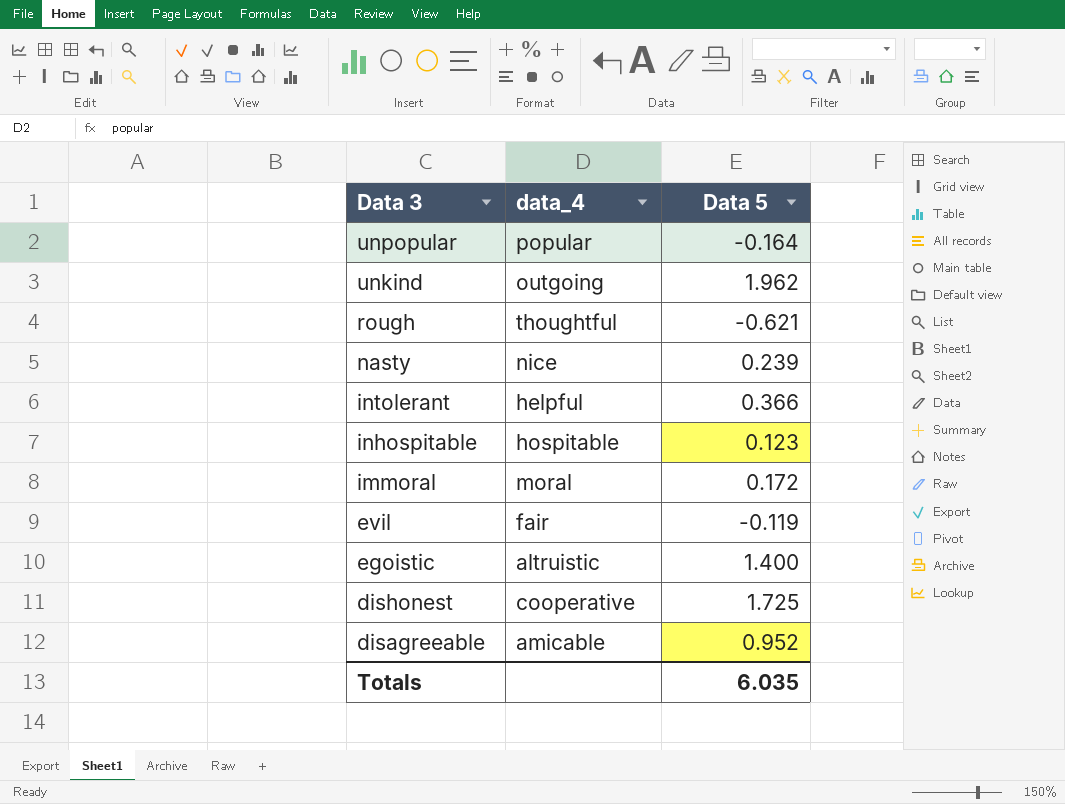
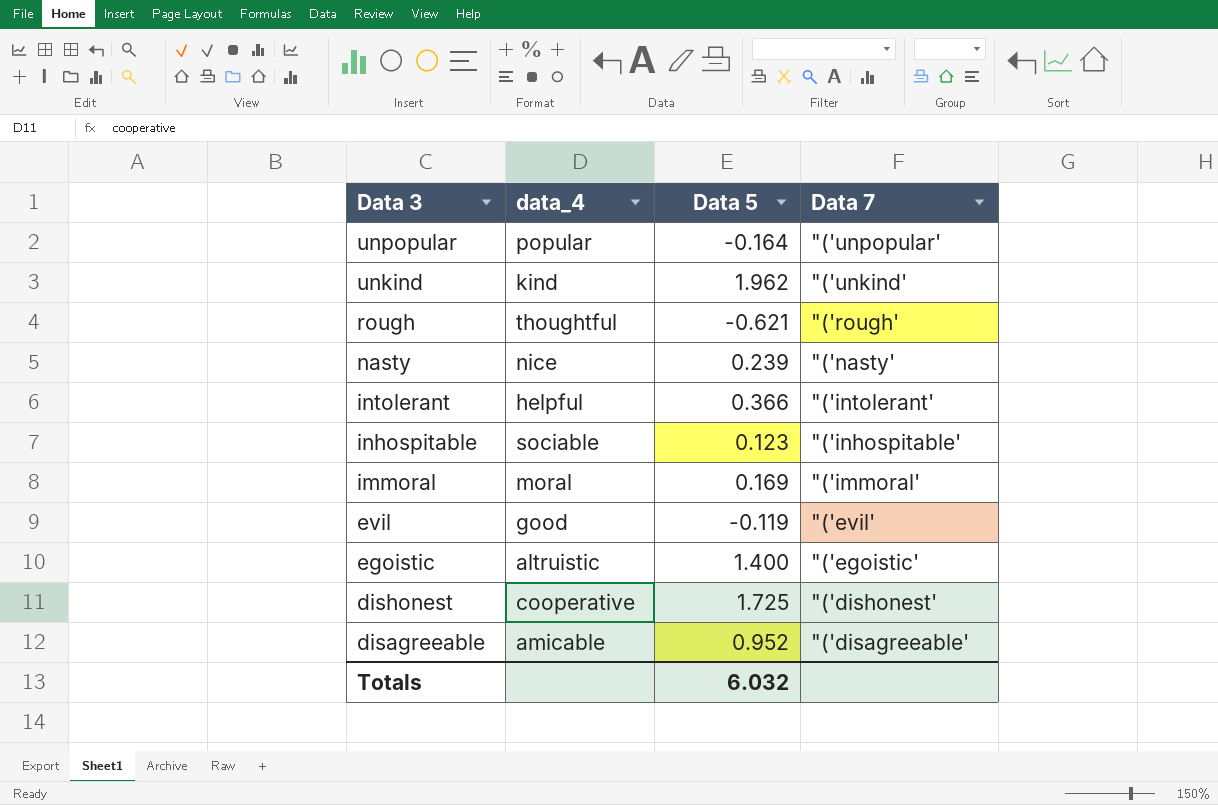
column Data 7 | position: none -> 4
unkind | data_4: outgoing -> kind
inhospitable | data_4: hospitable -> sociable
immoral | Data 5: 0.172 -> 0.169
evil | data_4: fair -> good
Totals | Data 5: 6.035 -> 6.032

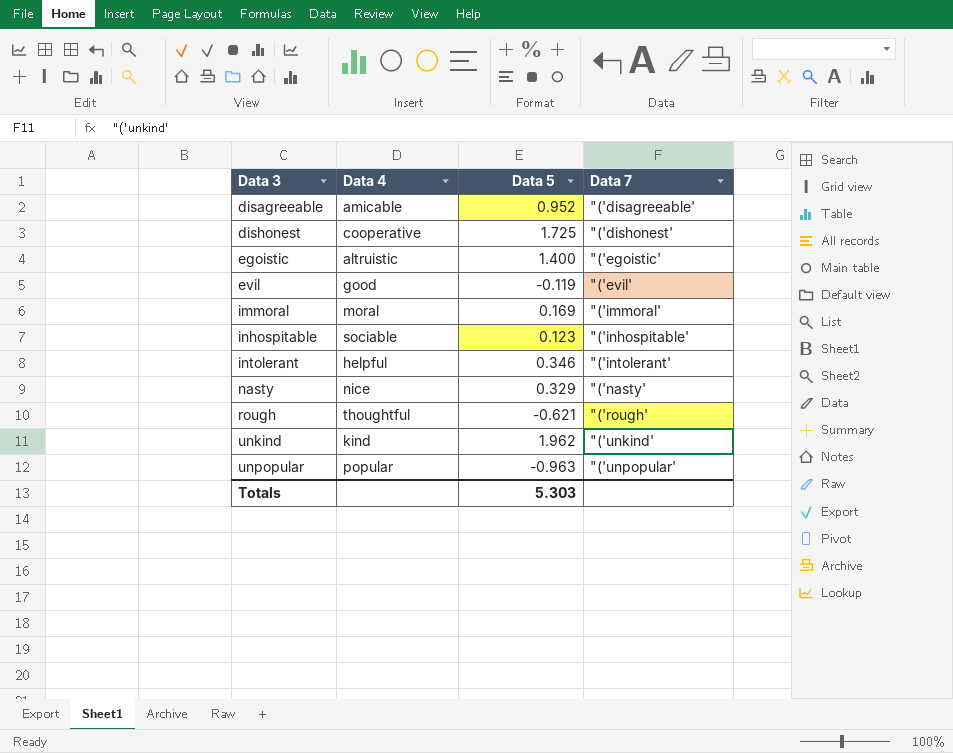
row order: Data 3 descending -> Data 3 ascending
column name: data_4 -> Data 4
intolerant | Data 5: 0.366 -> 0.346
nasty | Data 5: 0.239 -> 0.329
unpopular | Data 5: -0.164 -> -0.963
Totals | Data 5: 6.032 -> 5.303

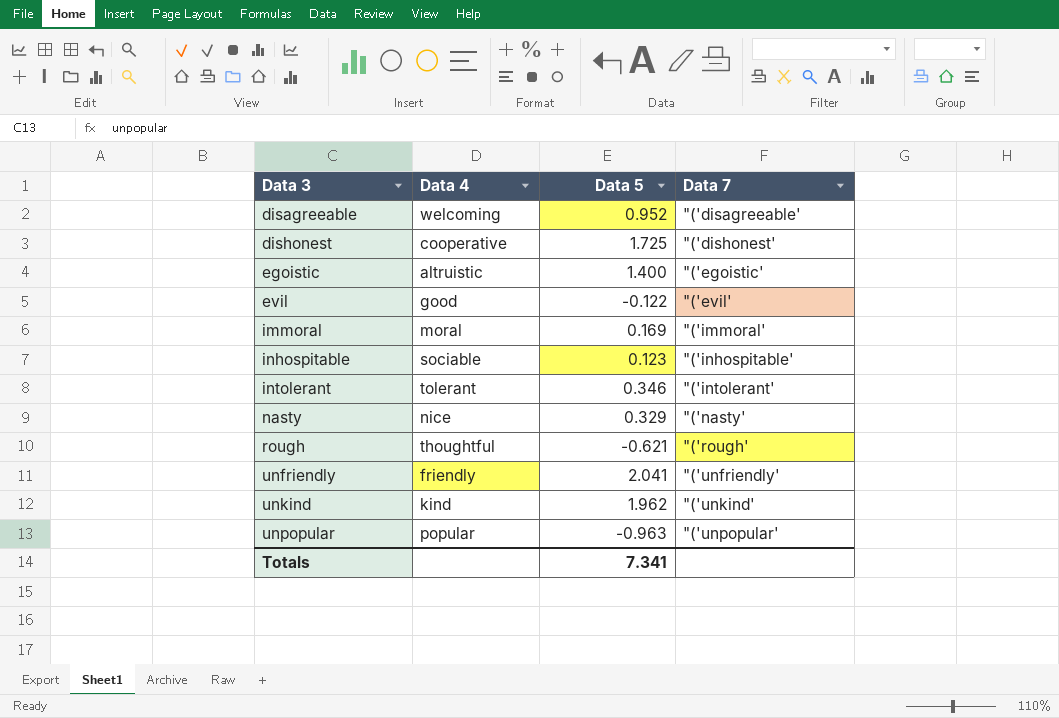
disagreeable | Data 4: amicable -> welcoming
evil | Data 5: -0.119 -> -0.122
intolerant | Data 4: helpful -> tolerant
row unfriendly: none -> friendly | 2.041 | "('unfriendly'
Totals | Data 5: 5.303 -> 7.341

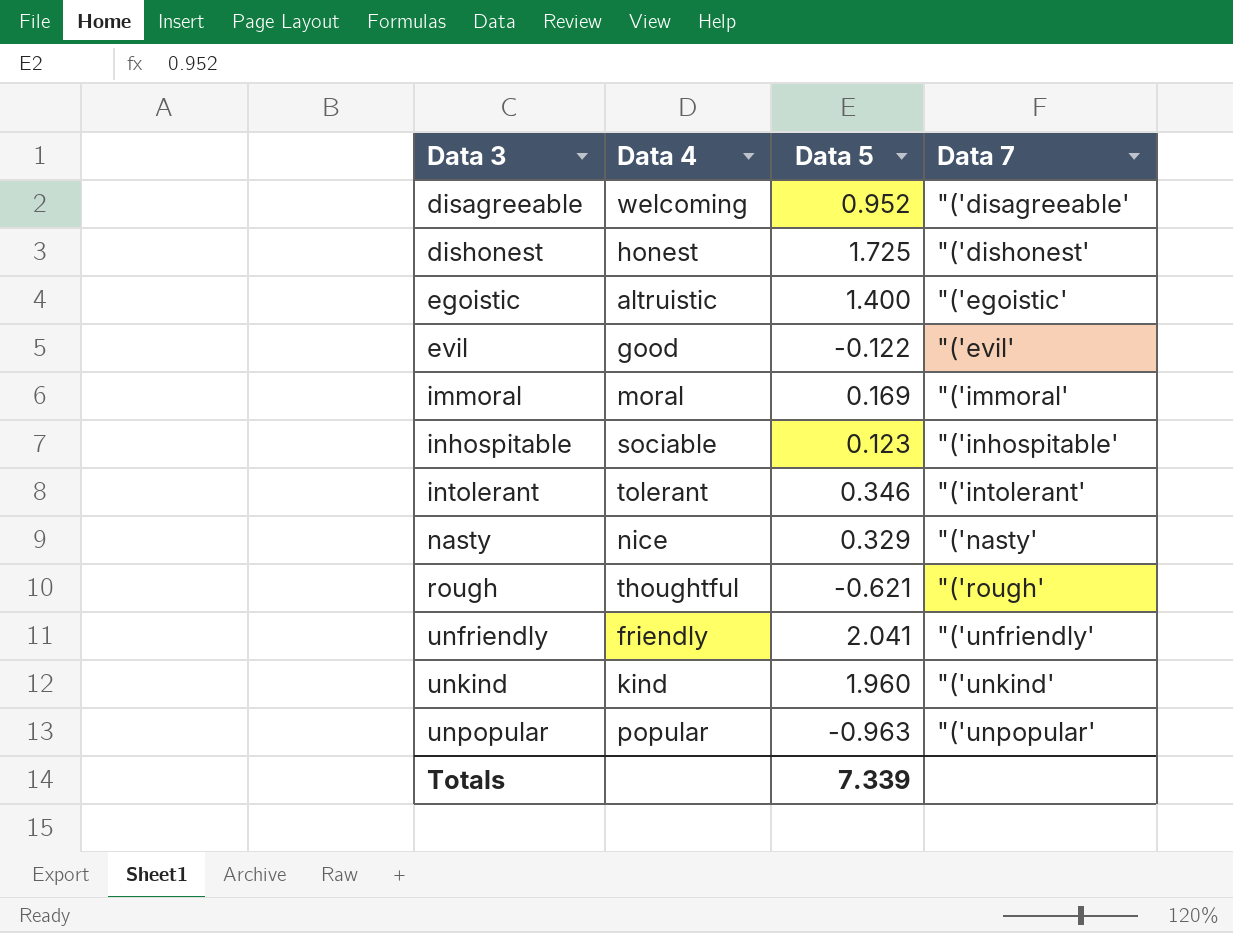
dishonest | Data 4: cooperative -> honest
unkind | Data 5: 1.962 -> 1.960
Totals | Data 5: 7.341 -> 7.339

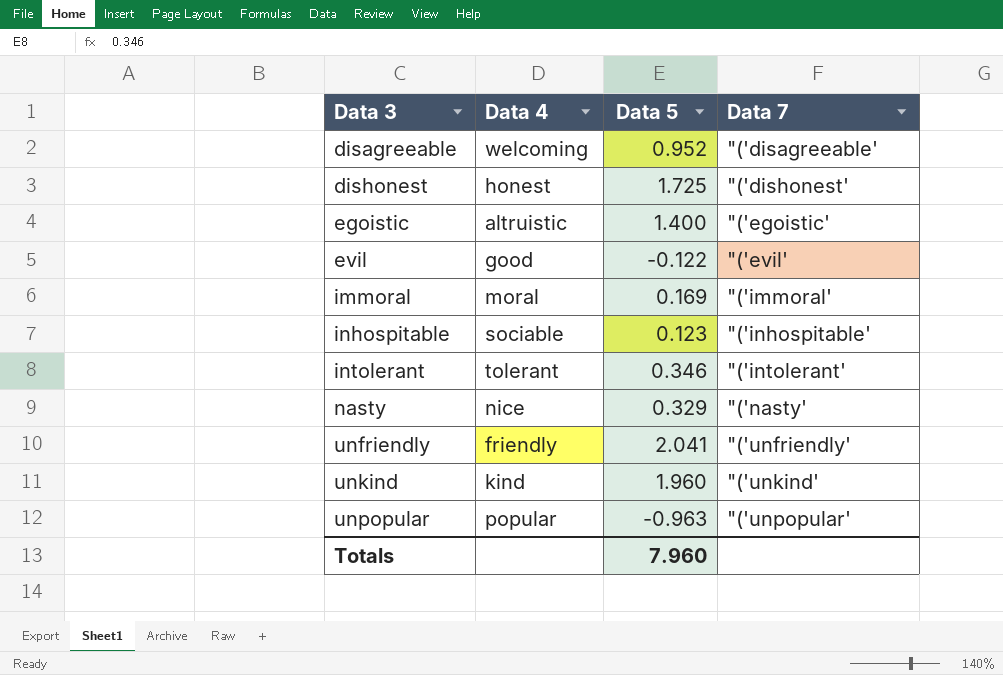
row rough: thoughtful | -0.621 | "('rough' -> none
Totals | Data 5: 7.339 -> 7.960

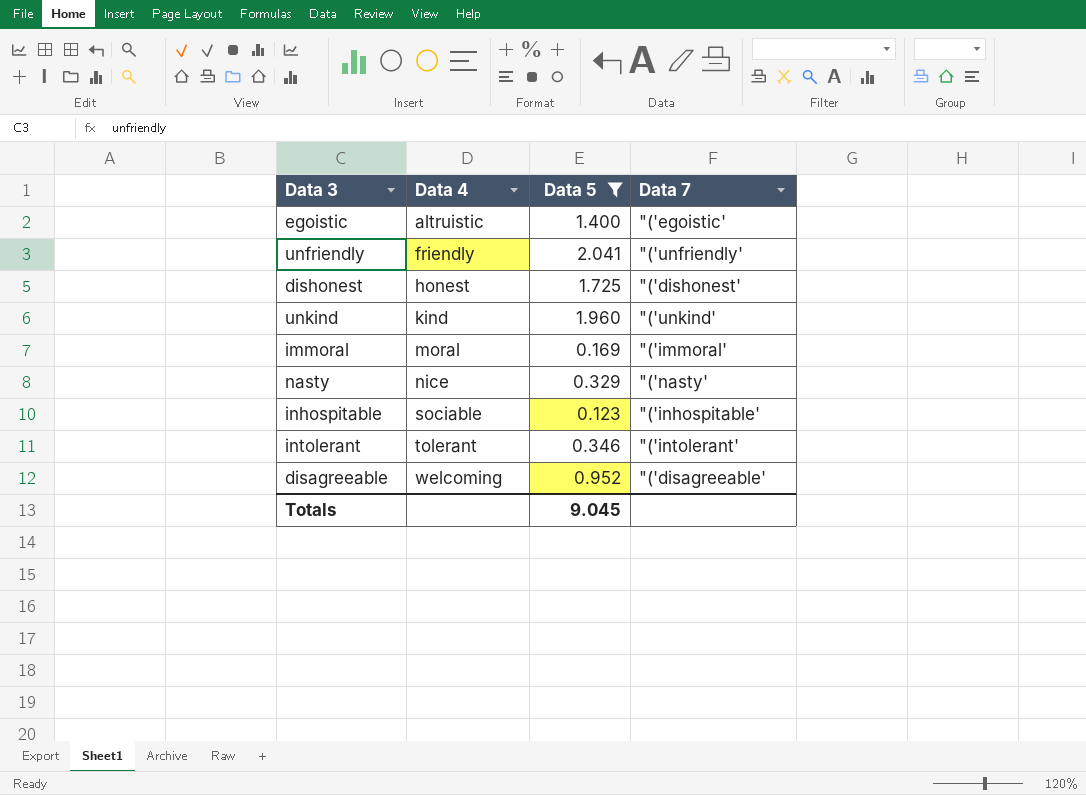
filter: none -> Data 5 >= 0.123
row order: Data 3 ascending -> Data 4 ascending
Totals | Data 5: 7.960 -> 9.045

